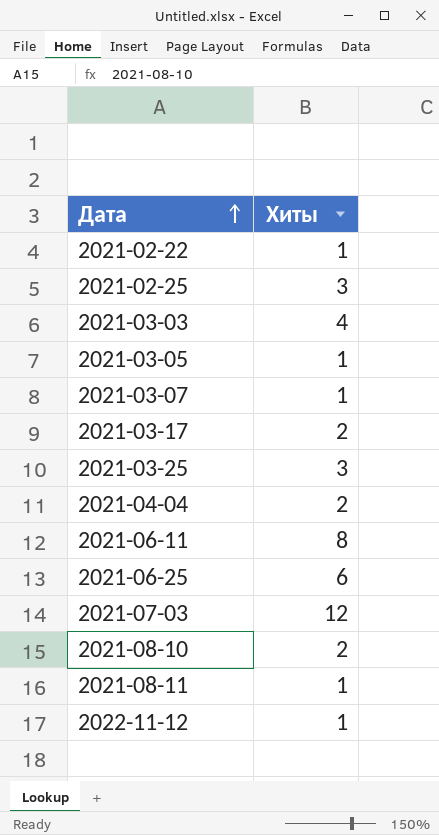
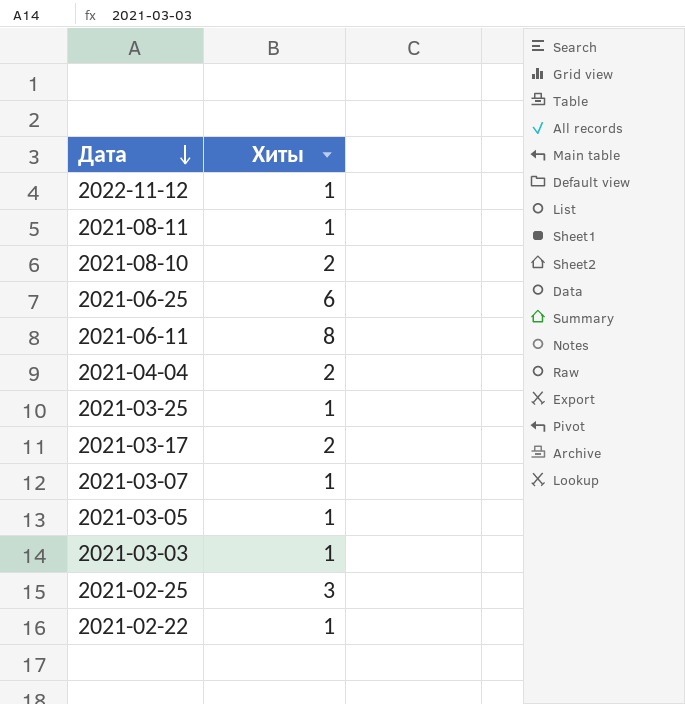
row order: Дата ascending -> Дата descending
row 2021-07-03: 12 -> none
2021-03-25 | Хиты: 3 -> 1
2021-03-03 | Хиты: 4 -> 1

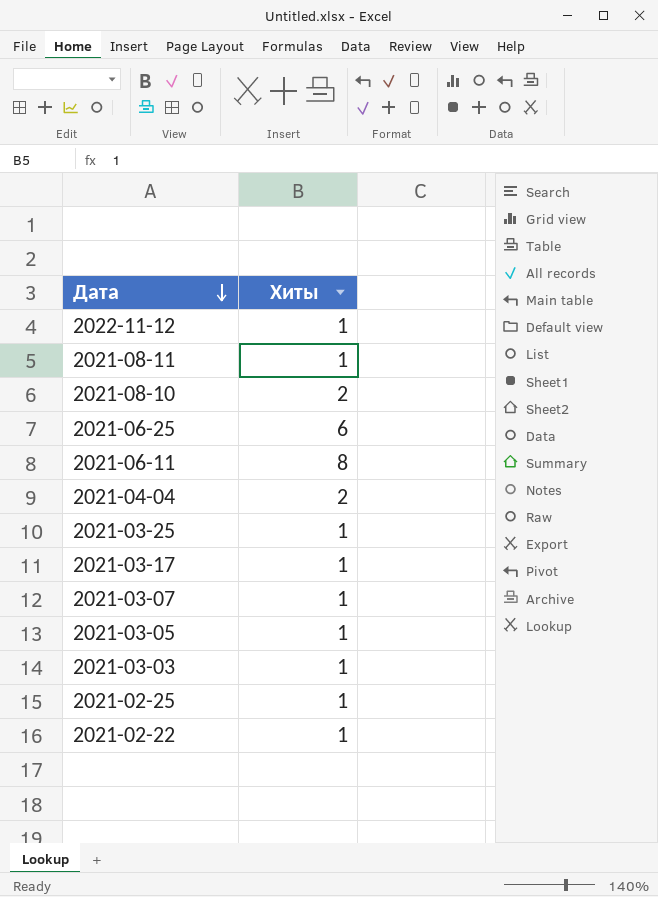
2021-03-17 | Хиты: 2 -> 1
2021-02-25 | Хиты: 3 -> 1

